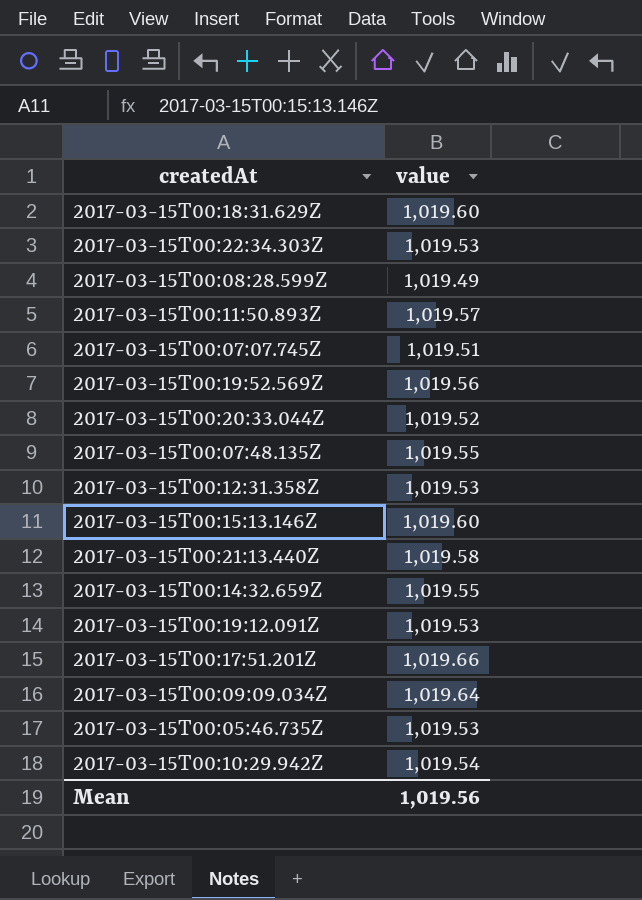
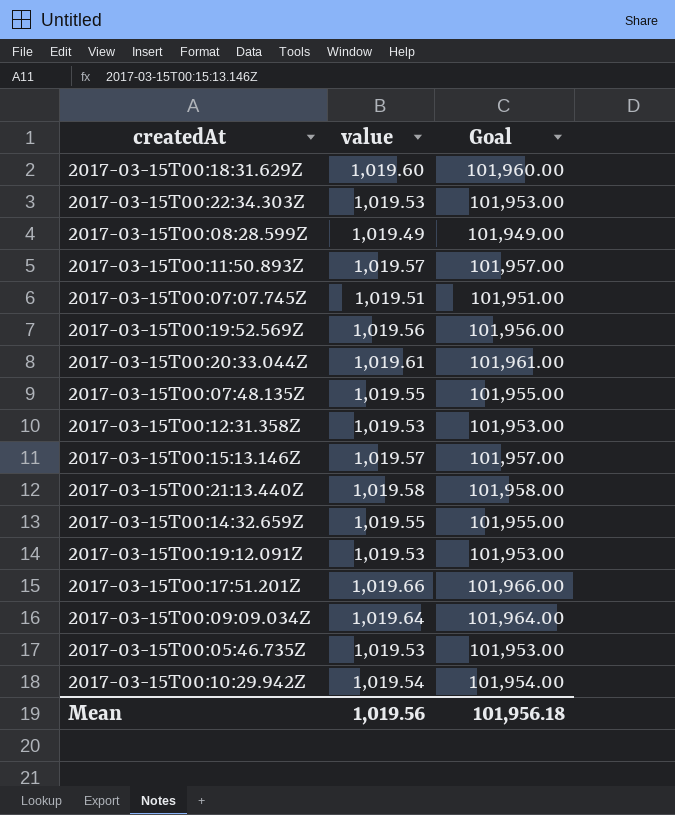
column Goal | formula: none -> [value] * 100
2017-03-15T00:20:33.044Z | value: 1,019.52 -> 1,019.61
2017-03-15T00:15:13.146Z | value: 1,019.60 -> 1,019.57

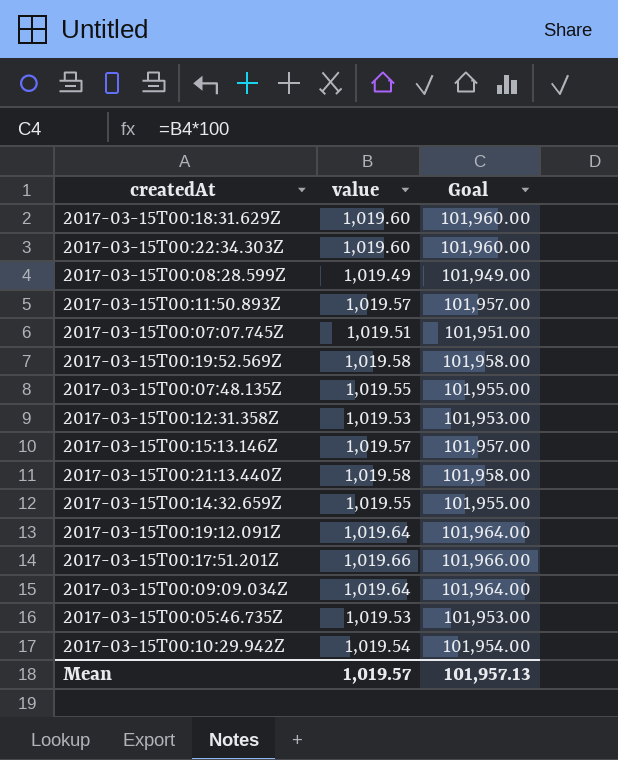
row 2017-03-15T00:20:33.044Z: 1,019.61 | 101,961.00 -> none
2017-03-15T00:22:34.303Z | value: 1,019.53 -> 1,019.60
2017-03-15T00:22:34.303Z | Goal: 101,953.00 -> 101,960.00
2017-03-15T00:19:52.569Z | value: 1,019.56 -> 1,019.58
2017-03-15T00:19:52.569Z | Goal: 101,956.00 -> 101,958.00
2017-03-15T00:19:12.091Z | value: 1,019.53 -> 1,019.64
2017-03-15T00:19:12.091Z | Goal: 101,953.00 -> 101,964.00
Mean | value: 1,019.56 -> 1,019.57
Mean | Goal: 101,956.18 -> 101,957.13

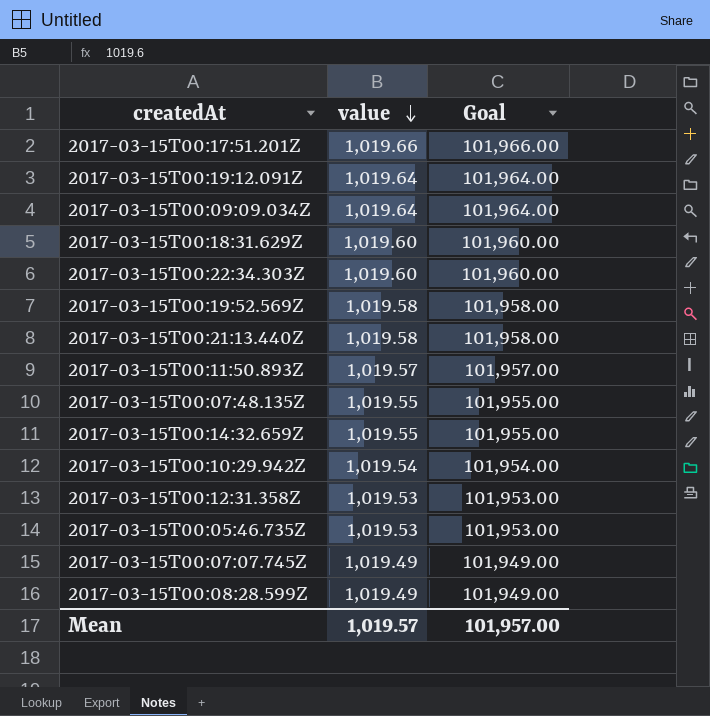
row order: none -> value descending
row 2017-03-15T00:15:13.146Z: 1,019.57 | 101,957.00 -> none
2017-03-15T00:07:07.745Z | value: 1,019.51 -> 1,019.49
2017-03-15T00:07:07.745Z | Goal: 101,951.00 -> 101,949.00
Mean | Goal: 101,957.13 -> 101,957.00

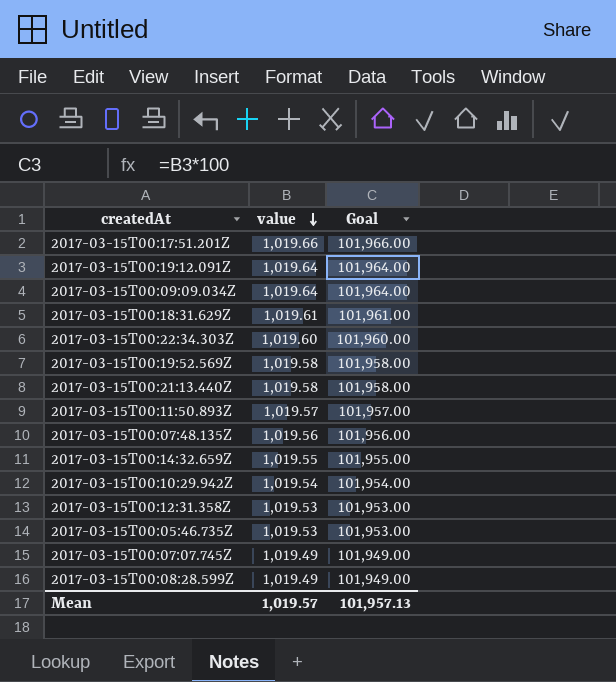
2017-03-15T00:18:31.629Z | value: 1,019.60 -> 1,019.61
2017-03-15T00:18:31.629Z | Goal: 101,960.00 -> 101,961.00
2017-03-15T00:07:48.135Z | value: 1,019.55 -> 1,019.56
2017-03-15T00:07:48.135Z | Goal: 101,955.00 -> 101,956.00
Mean | Goal: 101,957.00 -> 101,957.13

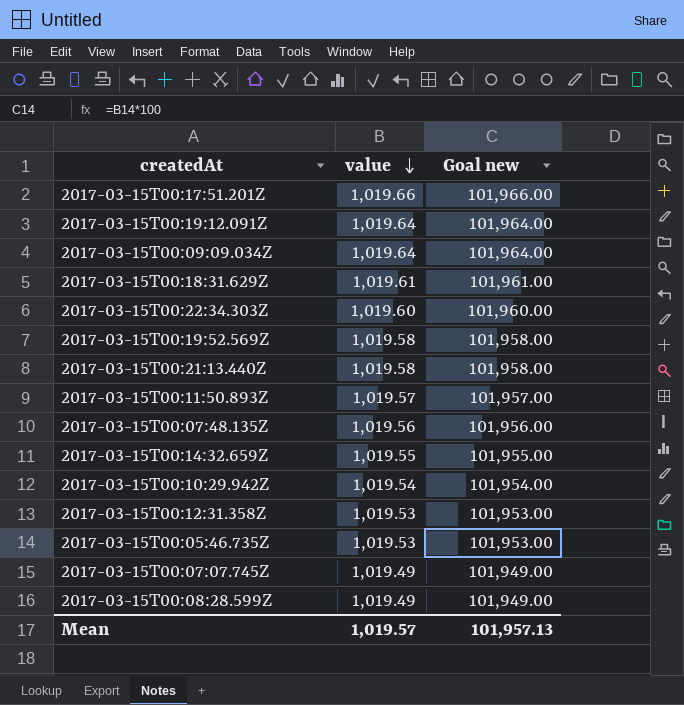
column name: Goal -> Goal new

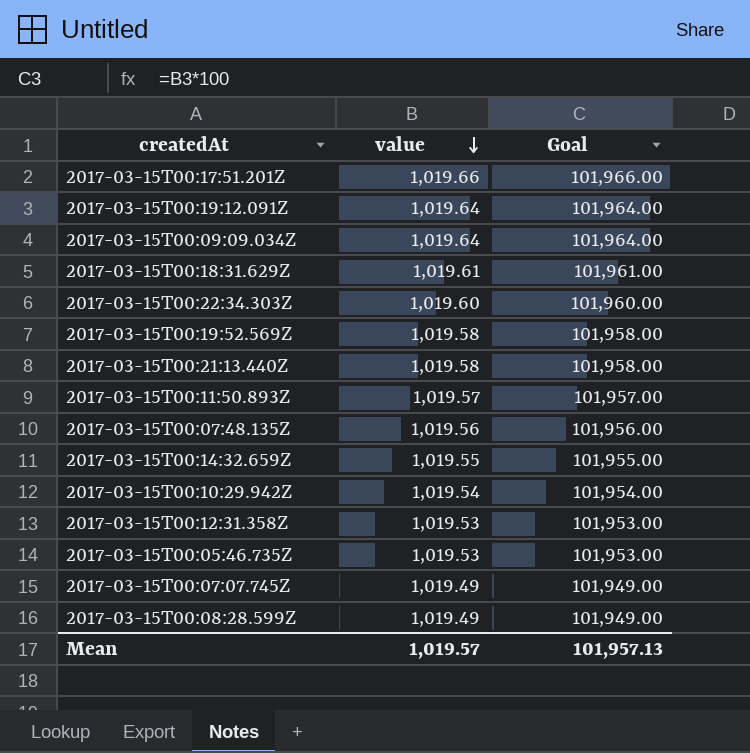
column name: Goal new -> Goal

